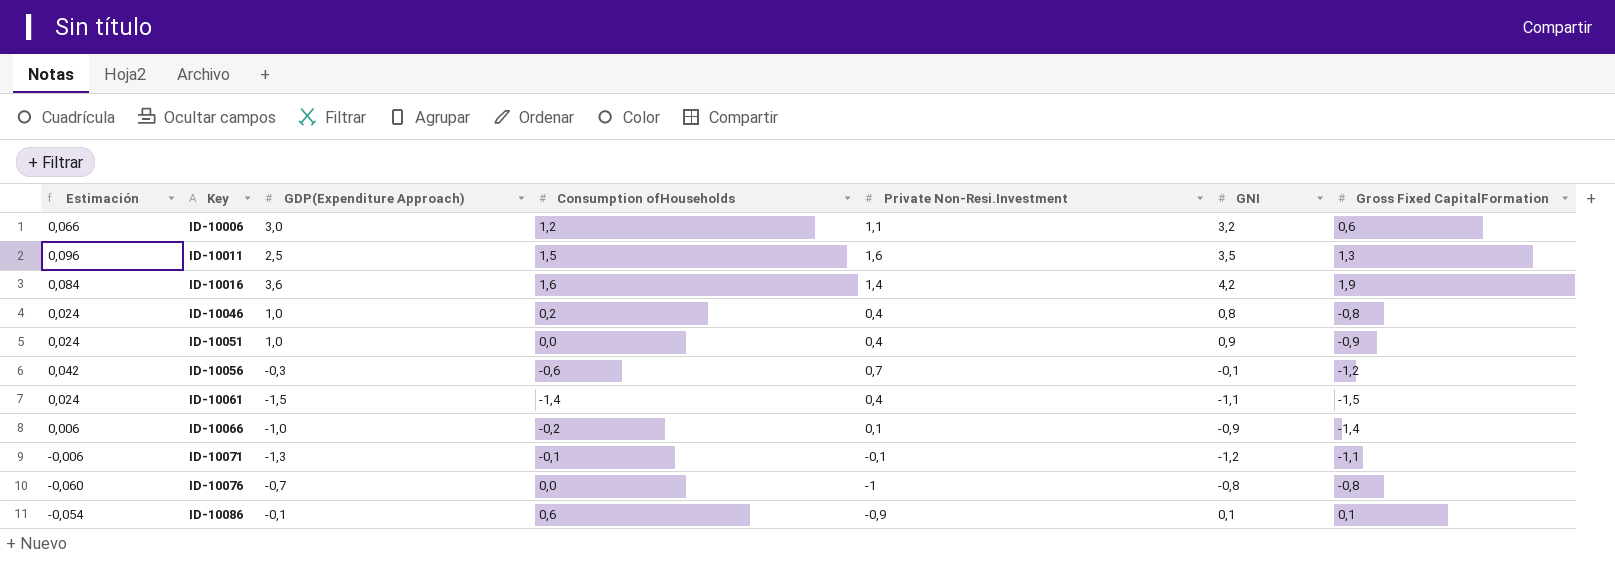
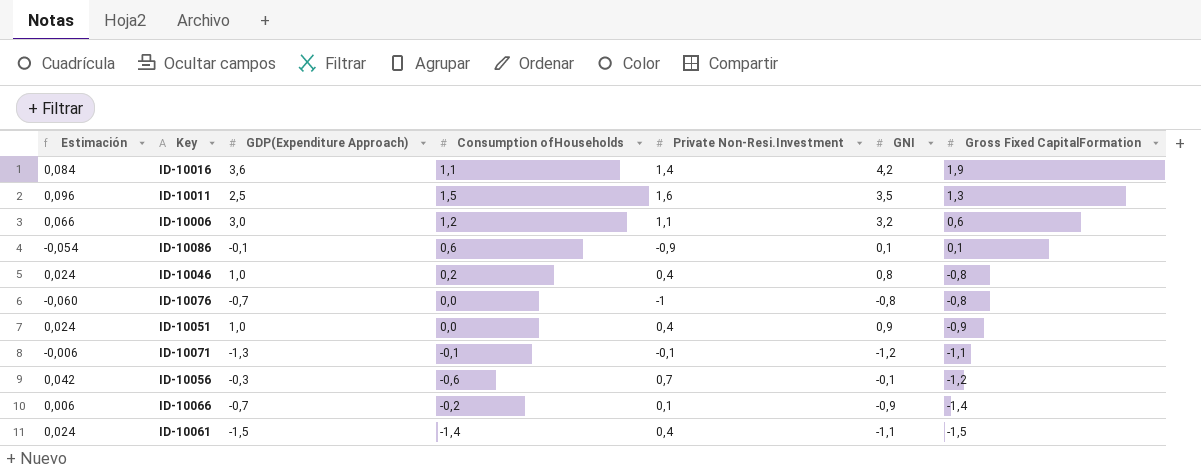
row order: Key ascending -> Gross Fixed CapitalFormation descending
ID-10016 | Consumption ofHouseholds: 1,6 -> 1,1
ID-10066 | GDP(Expenditure Approach): -1,0 -> -0,7

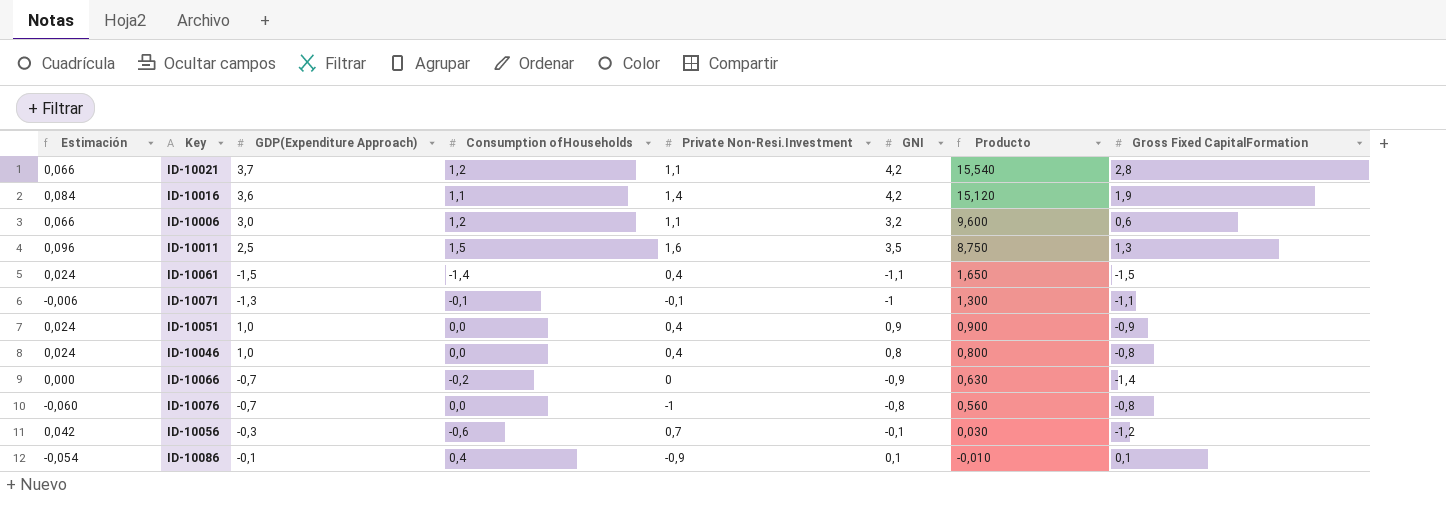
row order: Gross Fixed CapitalFormation descending -> Producto descending
column Producto | formula: none -> [GDP(Expenditure Approach)] * [GNI]
row ID-10021: none -> 0,066 | 3,7 | 1,2 | 1,1 | 4,2 | 15,540 | 2,8
ID-10071 | GNI: -1,2 -> -1
ID-10046 | Consumption ofHouseholds: 0,2 -> 0,0
ID-10066 | Estimación: 0,006 -> 0,000
ID-10066 | Private Non-Resi.Investment: 0,1 -> 0
ID-10086 | Consumption ofHouseholds: 0,6 -> 0,4

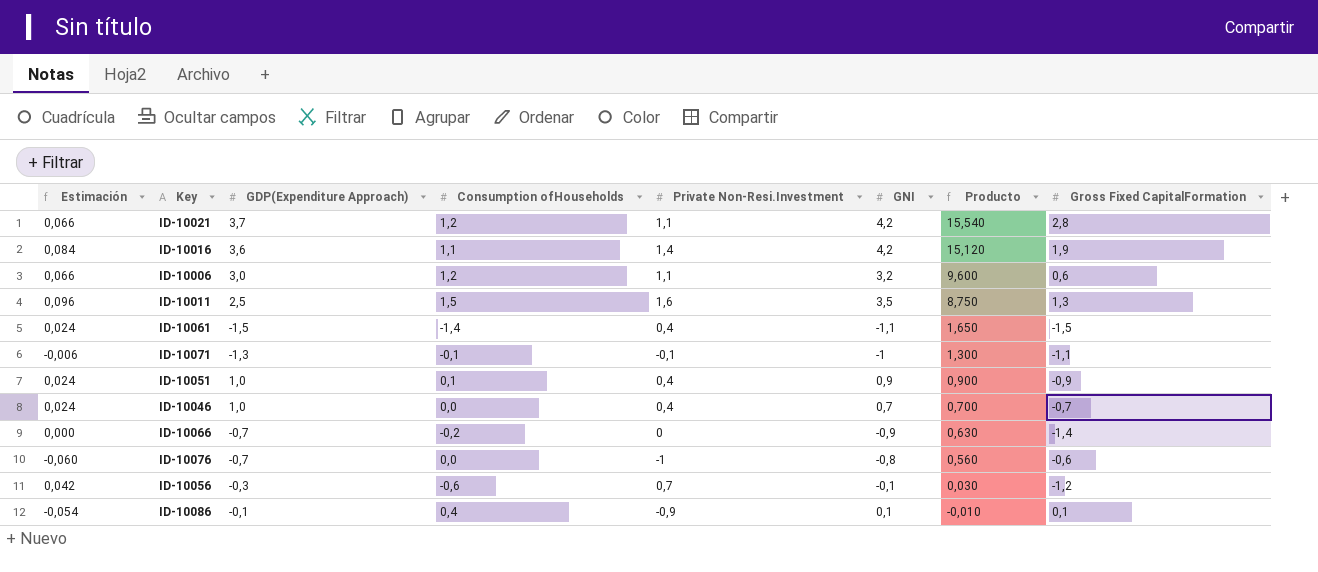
ID-10051 | Consumption ofHouseholds: 0,0 -> 0,1
ID-10046 | GNI: 0,8 -> 0,7
ID-10046 | Producto: 0,800 -> 0,700
ID-10046 | Gross Fixed CapitalFormation: -0,8 -> -0,7
ID-10076 | Gross Fixed CapitalFormation: -0,8 -> -0,6

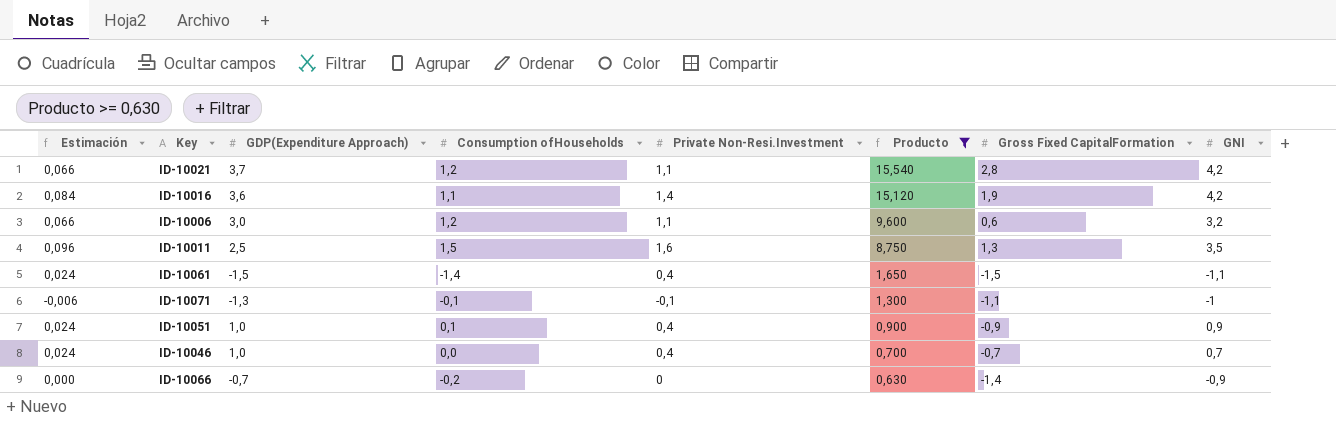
filter: none -> Producto >= 0,630
column GNI | position: 6 -> 8

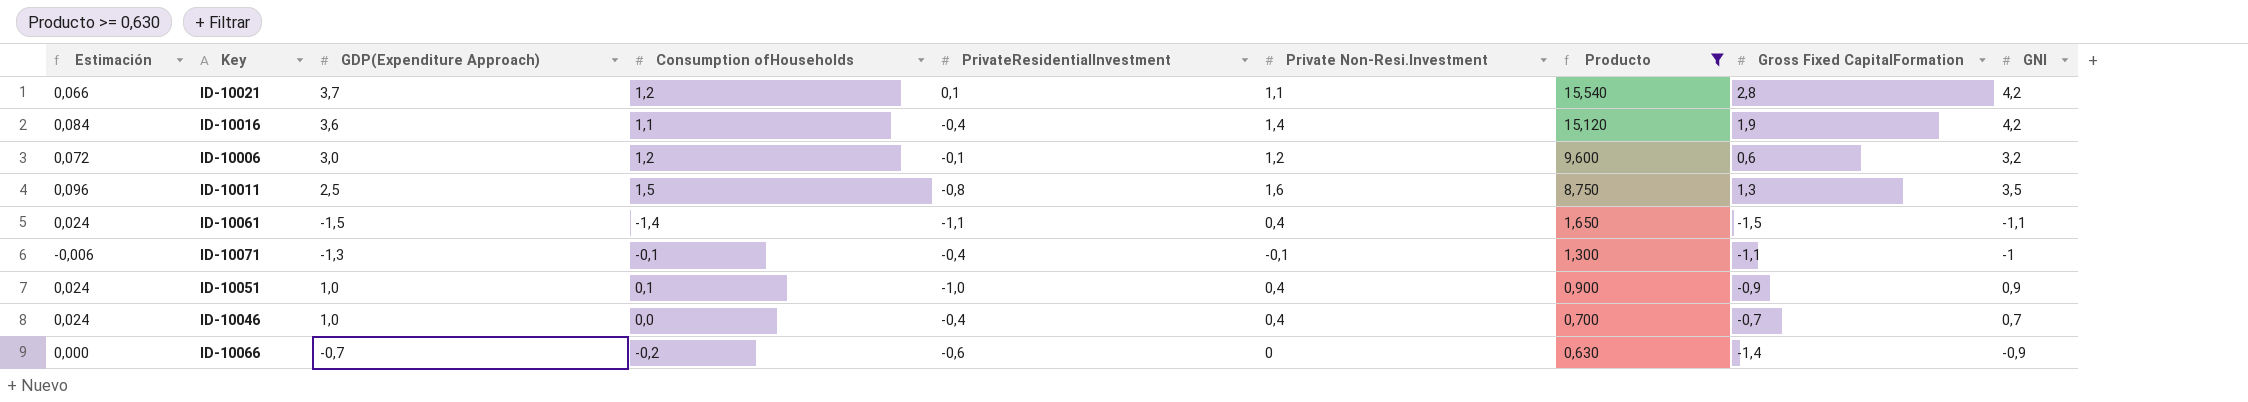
column PrivateResidentialInvestment | position: none -> 5
ID-10006 | Estimación: 0,066 -> 0,072
ID-10006 | Private Non-Resi.Investment: 1,1 -> 1,2

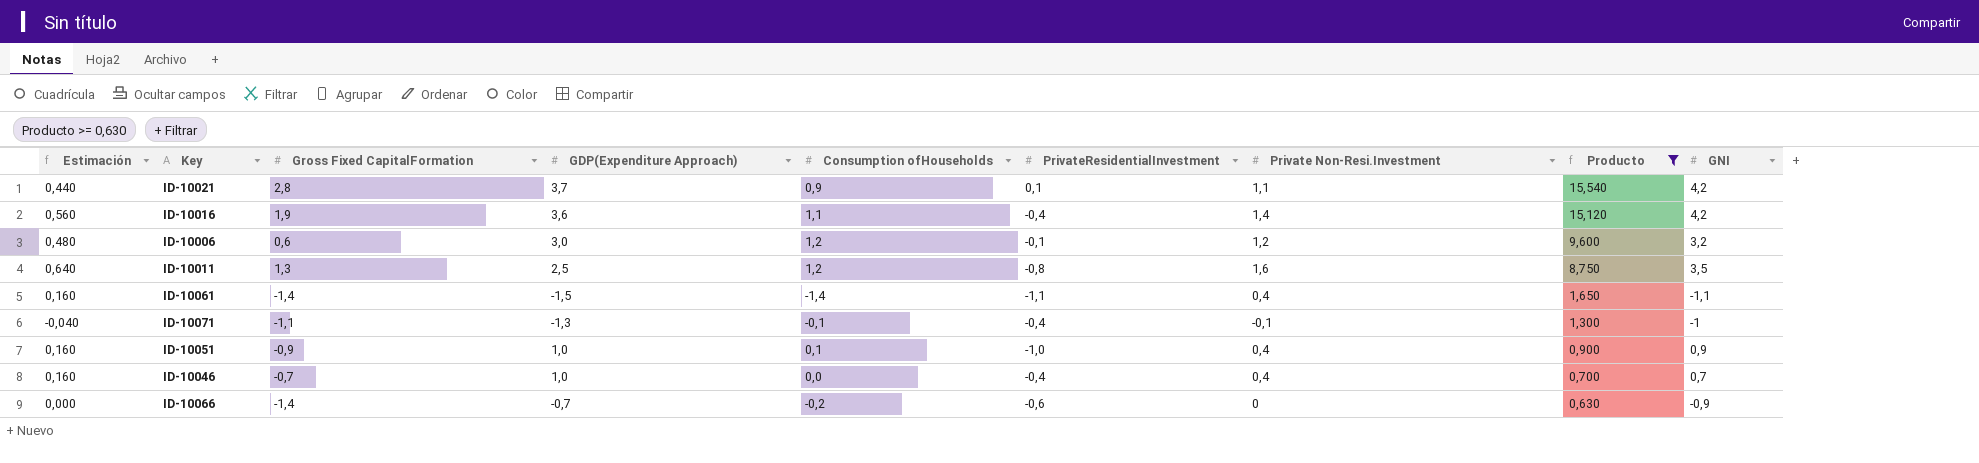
column Estimación | formula: [Private Non-Resi.Investment] * 0,06 -> [Private Non-Resi.Investment] * 0,4
column Gross Fixed CapitalFormation | position: 8 -> 3
ID-10021 | Consumption ofHouseholds: 1,2 -> 0,9
ID-10011 | Consumption ofHouseholds: 1,5 -> 1,2
ID-10061 | Gross Fixed CapitalFormation: -1,5 -> -1,4

